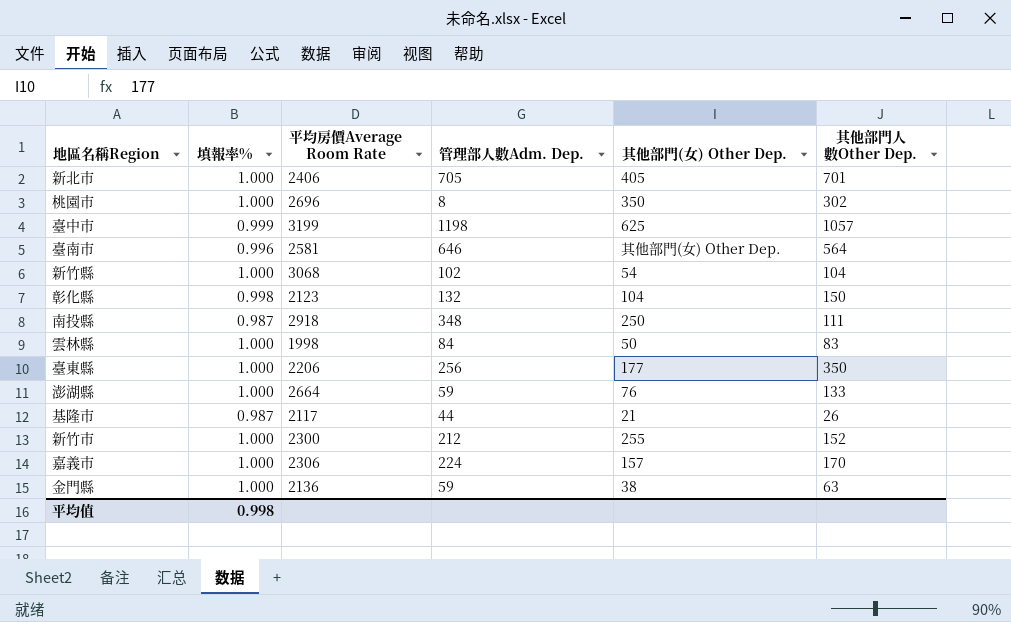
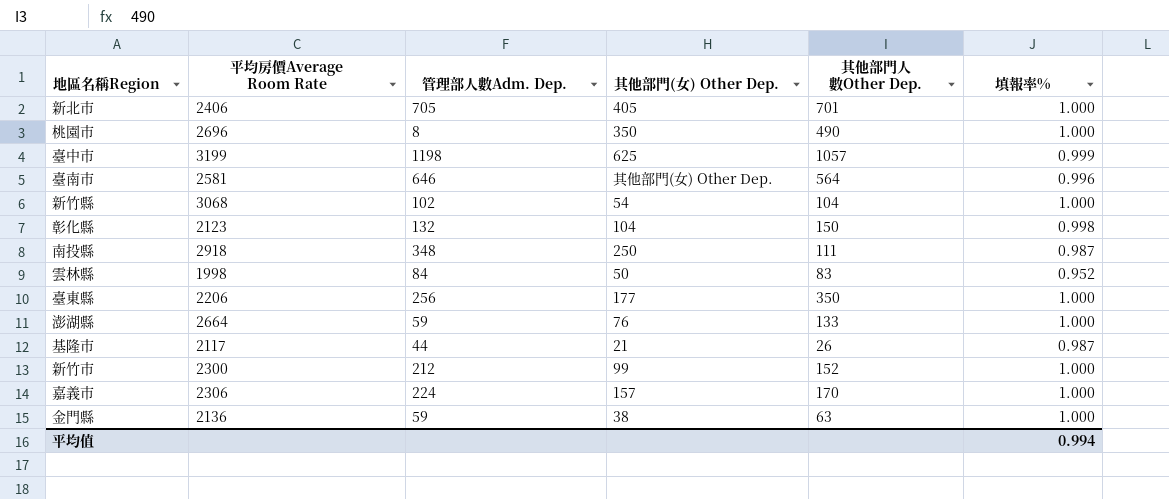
column 填報率% | position: 2 -> 6
桃園市 | 其他部門人數Other Dep.: 302 -> 490
雲林縣 | 填報率%: 1.000 -> 0.952
新竹市 | 其他部門(女) Other Dep.: 255 -> 99
平均值 | 填報率%: 0.998 -> 0.994

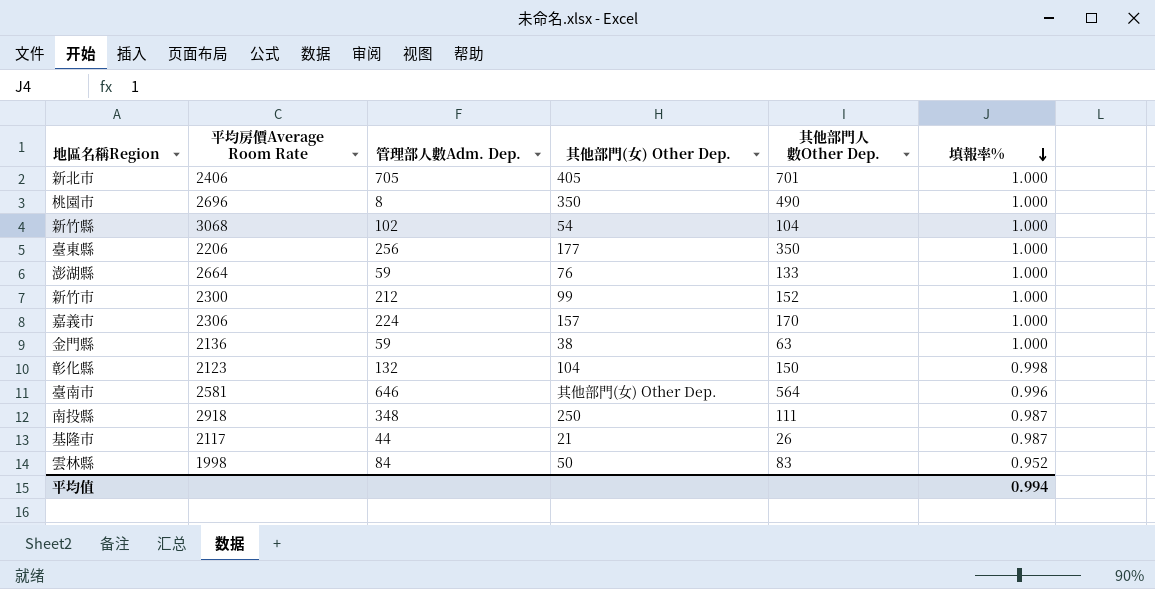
row order: none -> 填報率% descending
row 臺中市: 3199 | 1198 | 625 | 1057 | 0.999 -> none

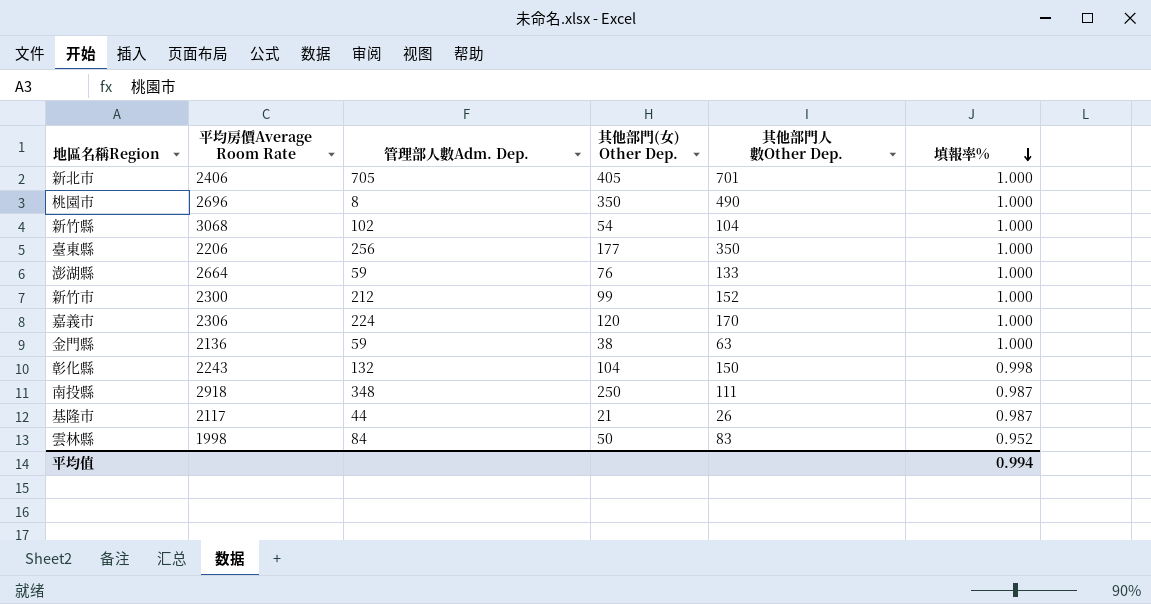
row 臺南市: 2581 | 646 | 其他部門(女) Other Dep. | 564 | 0.996 -> none
嘉義市 | 其他部門(女) Other Dep.: 157 -> 120
彰化縣 | 平均房價Average Room Rate: 2123 -> 2243

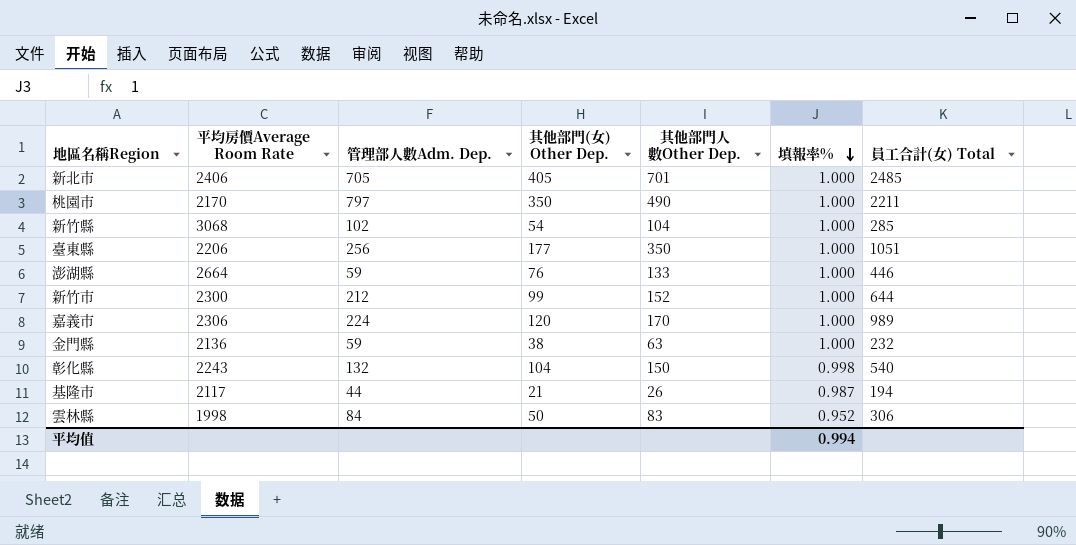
column 員工合計(女) Total | position: none -> 7
row 南投縣: 2918 | 348 | 250 | 111 | 0.987 -> none
桃園市 | 平均房價Average Room Rate: 2696 -> 2170
桃園市 | 管理部人數Adm. Dep.: 8 -> 797

